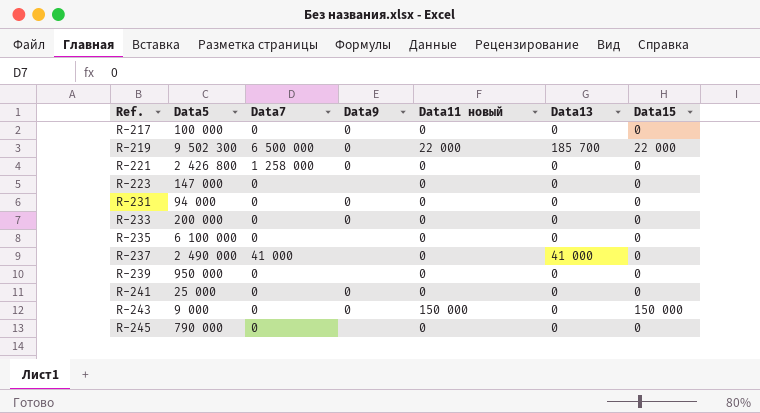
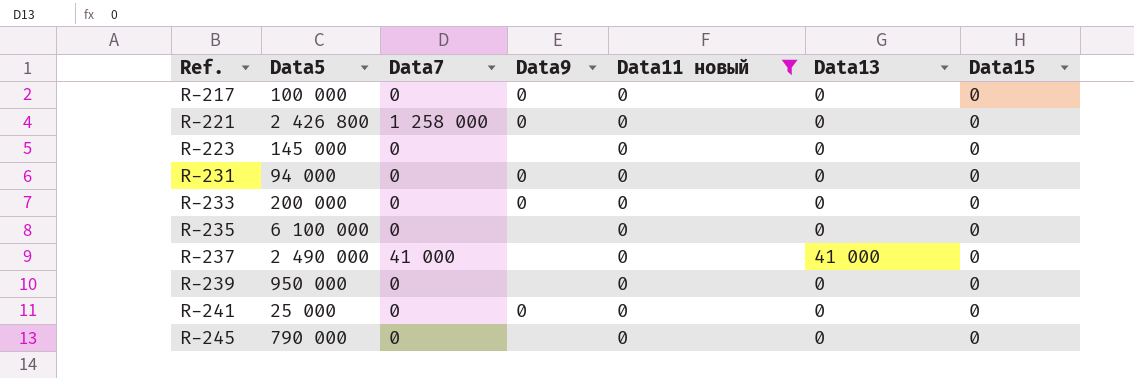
filter: none -> Data11 новый = 0
R-223 | Data5: 147 000 -> 145 000

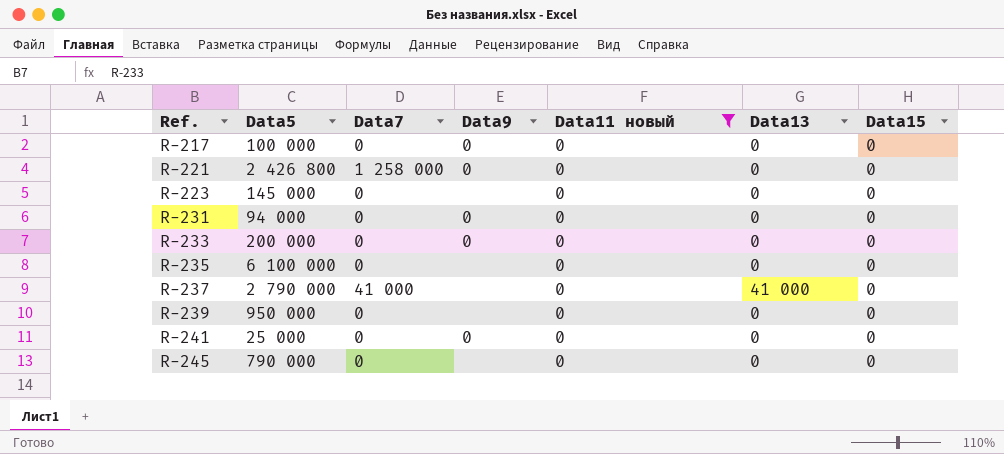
R-237 | Data5: 2 490 000 -> 2 790 000

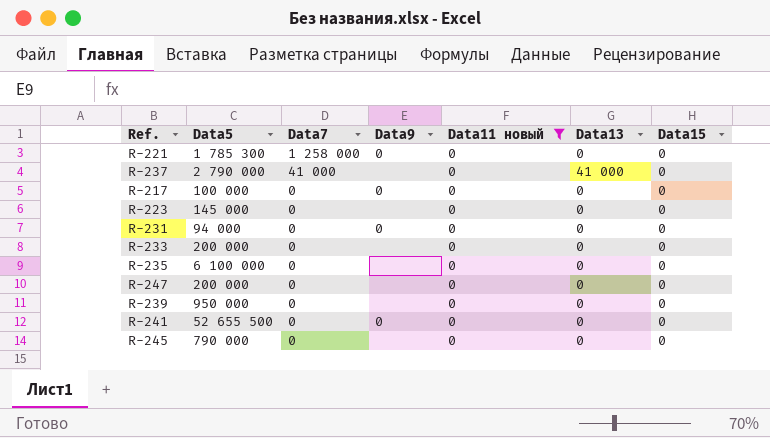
row order: Ref. ascending -> Data7 descending
R-221 | Data5: 2 426 800 -> 1 785 300
R-233 | Data9: 0 -> none
row R-247: none -> 200 000 | 0 | none | 0 | 0 | 0
R-241 | Data5: 25 000 -> 52 655 500

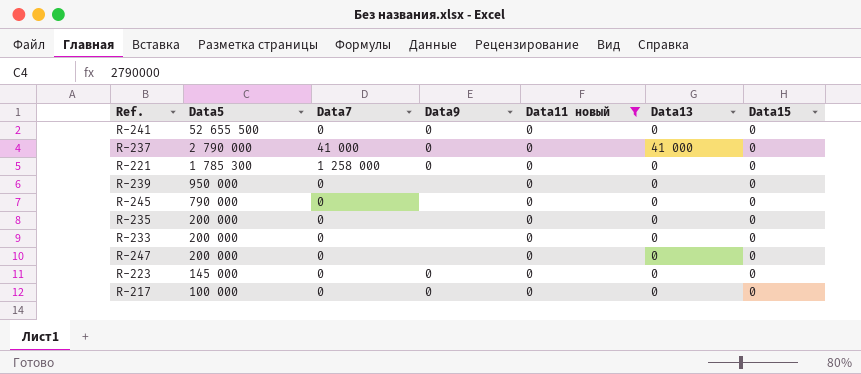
row order: Data7 descending -> Data5 descending
row R-231: 94 000 | 0 | 0 | 0 | 0 | 0 -> none
R-237 | Data9: none -> 0
R-235 | Data5: 6 100 000 -> 200 000
R-223 | Data9: none -> 0

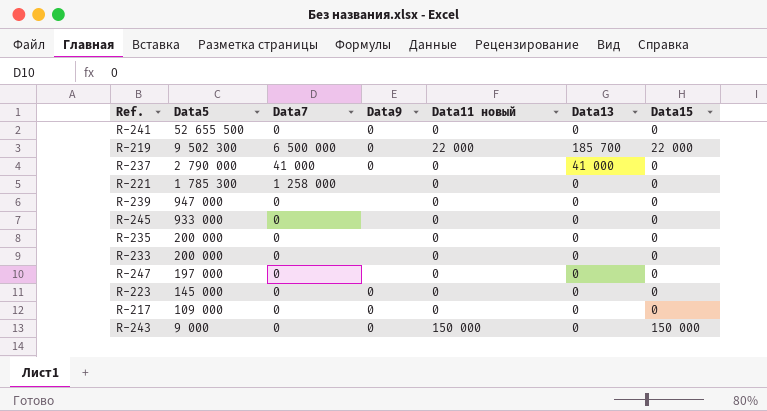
filter: Data11 новый = 0 -> none
R-221 | Data9: 0 -> none
R-239 | Data5: 950 000 -> 947 000
R-245 | Data5: 790 000 -> 933 000
R-247 | Data5: 200 000 -> 197 000
R-217 | Data5: 100 000 -> 109 000

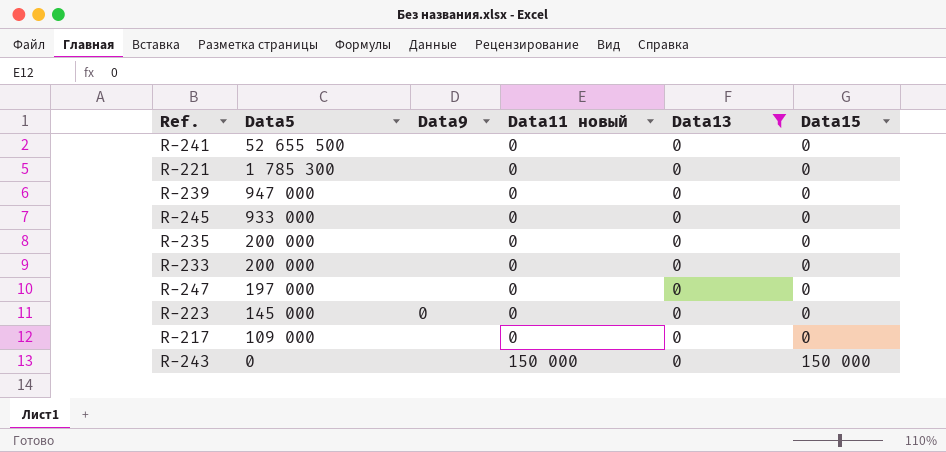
filter: none -> Data13 = 0
column Data7 | position: 3 -> none
R-241 | Data9: 0 -> none
R-217 | Data9: 0 -> none
R-243 | Data5: 9 000 -> 0
R-243 | Data9: 0 -> none

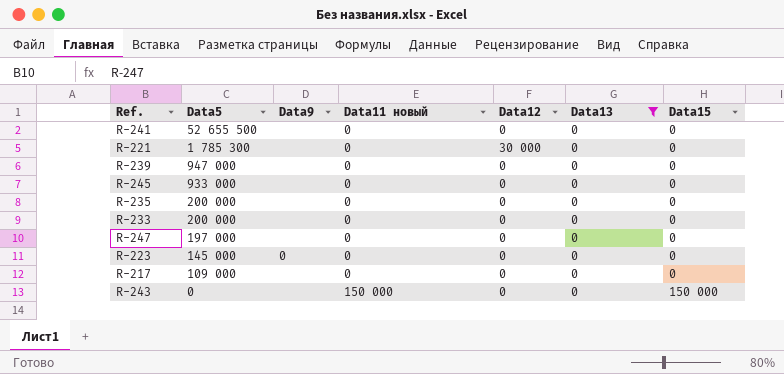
column Data12 | position: none -> 5

